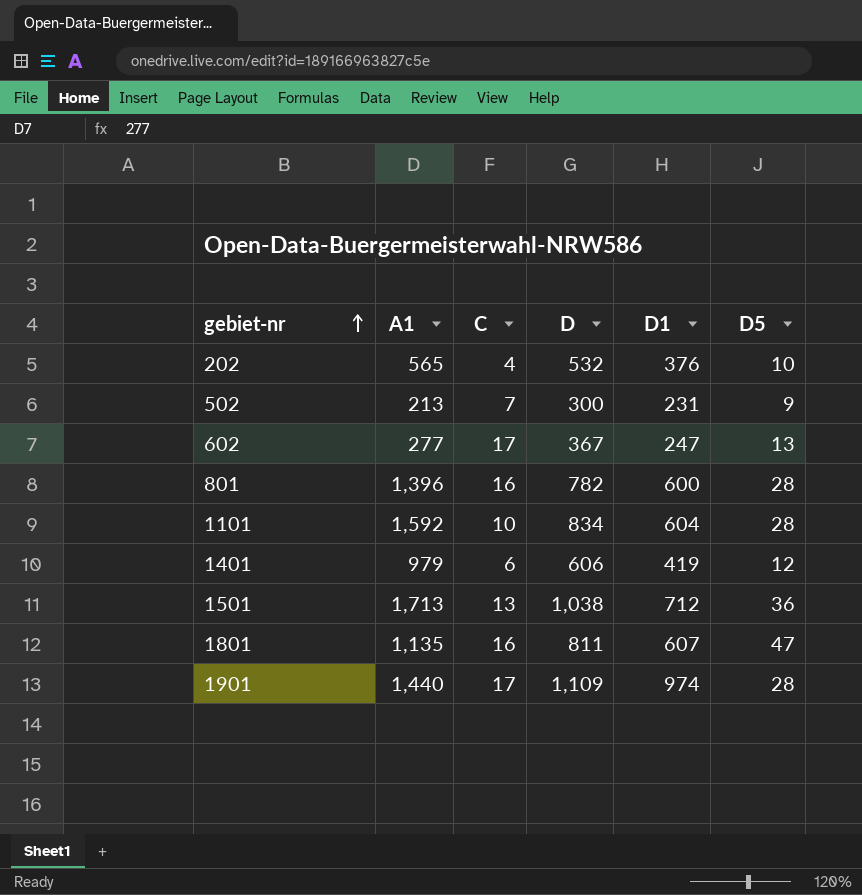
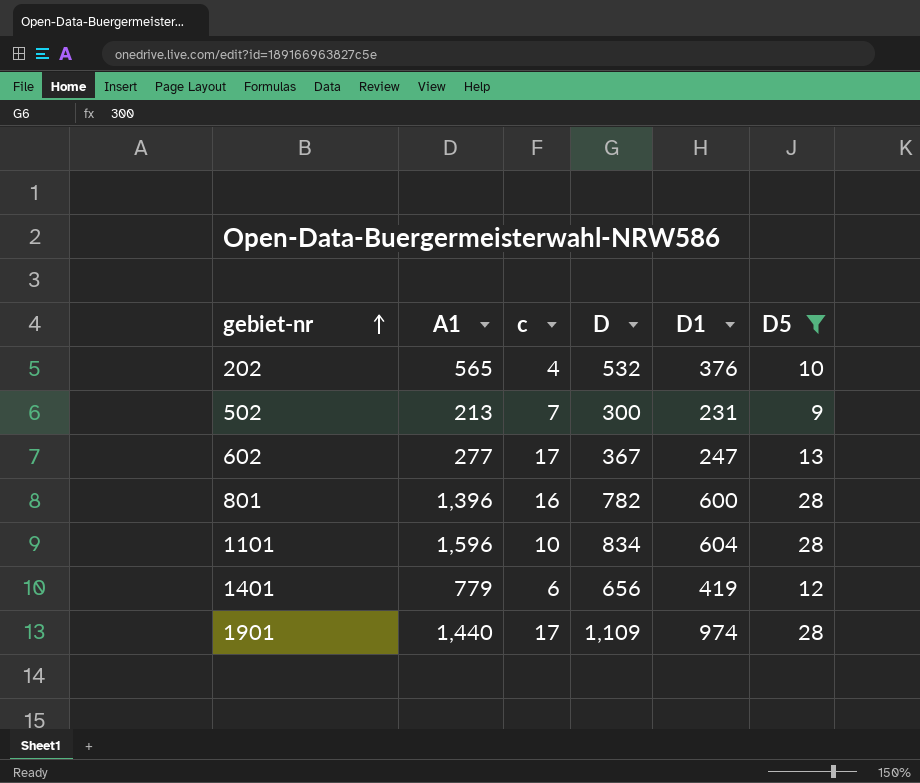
filter: none -> D5 <= 28
column name: C -> c
1101 | A1: 1,592 -> 1,596
1401 | A1: 979 -> 779
1401 | D: 606 -> 656

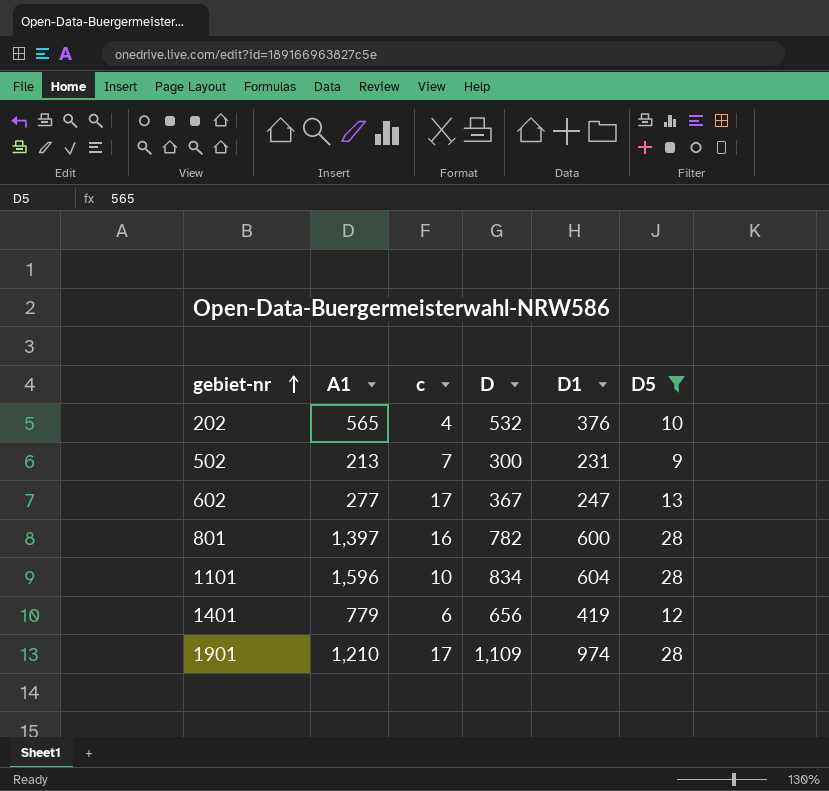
801 | A1: 1,396 -> 1,397
1901 | A1: 1,440 -> 1,210

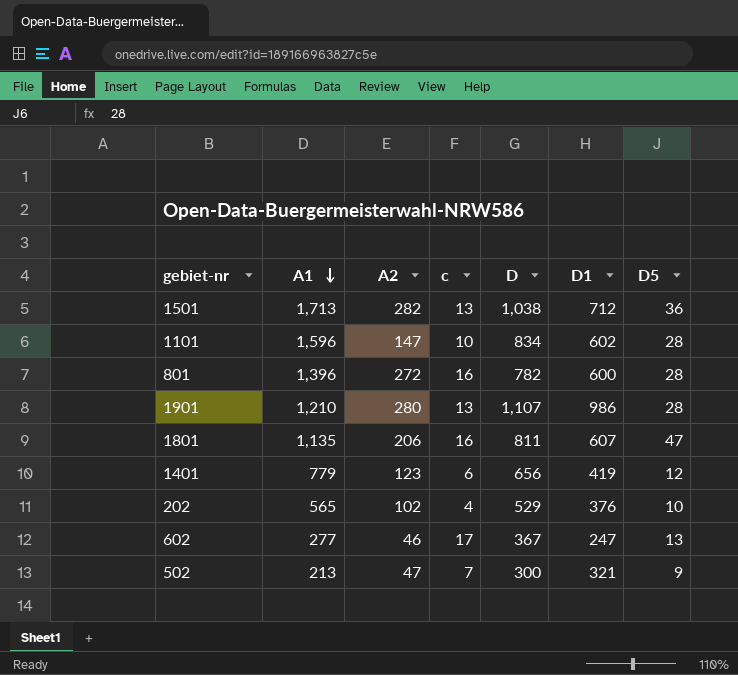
filter: D5 <= 28 -> none
row order: gebiet-nr ascending -> A1 descending
column A2 | position: none -> 3
1101 | D1: 604 -> 602
801 | A1: 1,397 -> 1,396
1901 | c: 17 -> 13
1901 | D: 1,109 -> 1,107
1901 | D1: 974 -> 986
202 | D: 532 -> 529
502 | D1: 231 -> 321

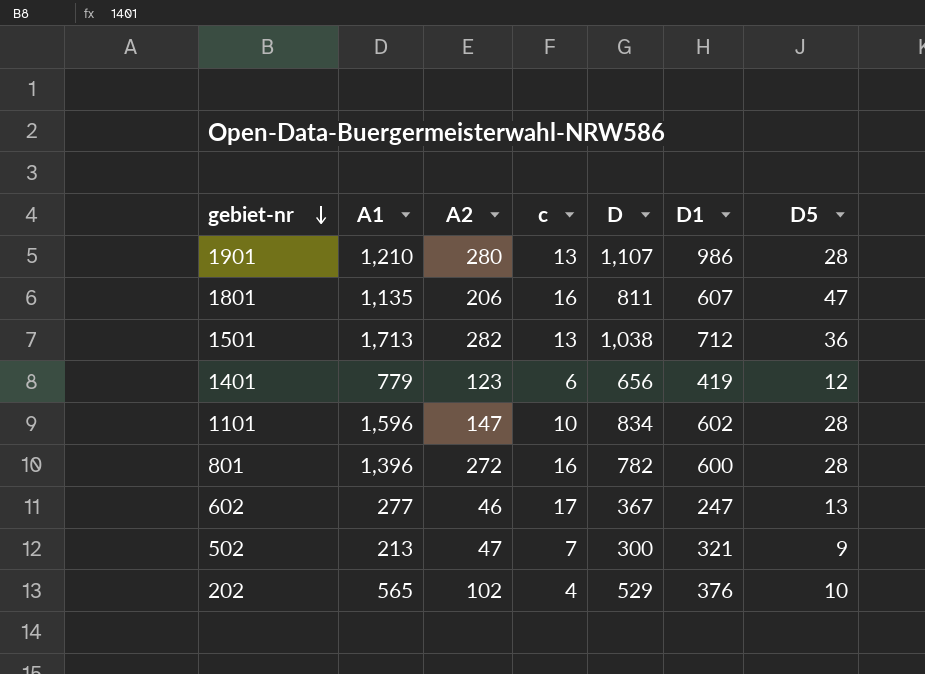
row order: A1 descending -> gebiet-nr descending

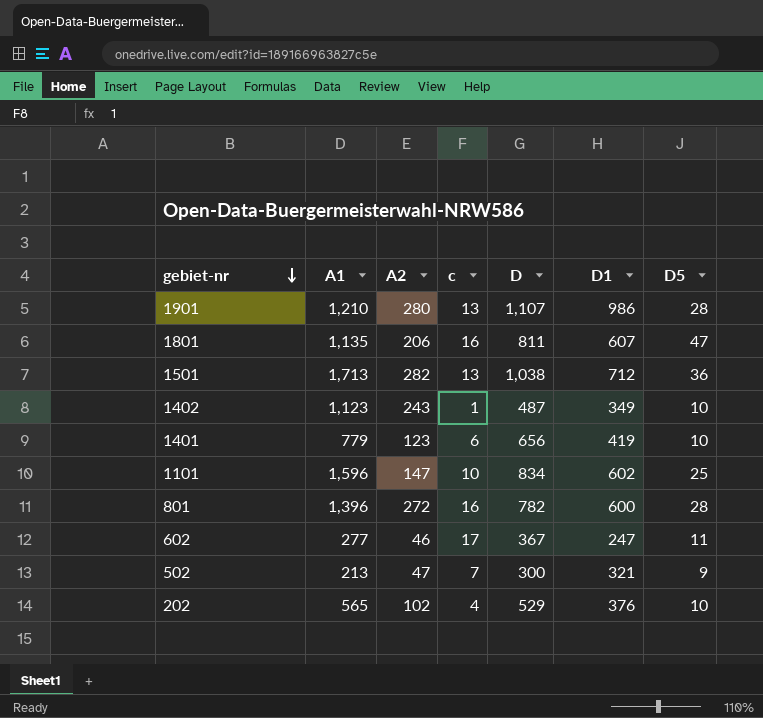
row 1402: none -> 1,123 | 243 | 1 | 487 | 349 | 10
1401 | D5: 12 -> 10
1101 | D5: 28 -> 25
602 | D5: 13 -> 11

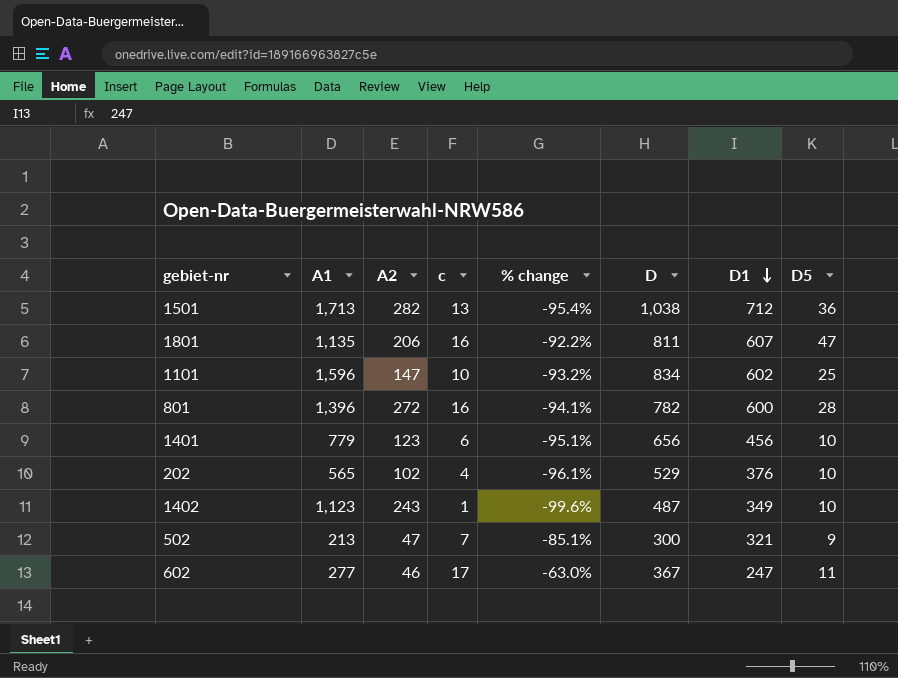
row order: gebiet-nr descending -> D1 descending
column % change | formula: none -> ([c] - [A2]) / [A2]
row 1901: 1,210 | 280 | 13 | 1,107 | 986 | 28 -> none
1401 | D1: 419 -> 456

